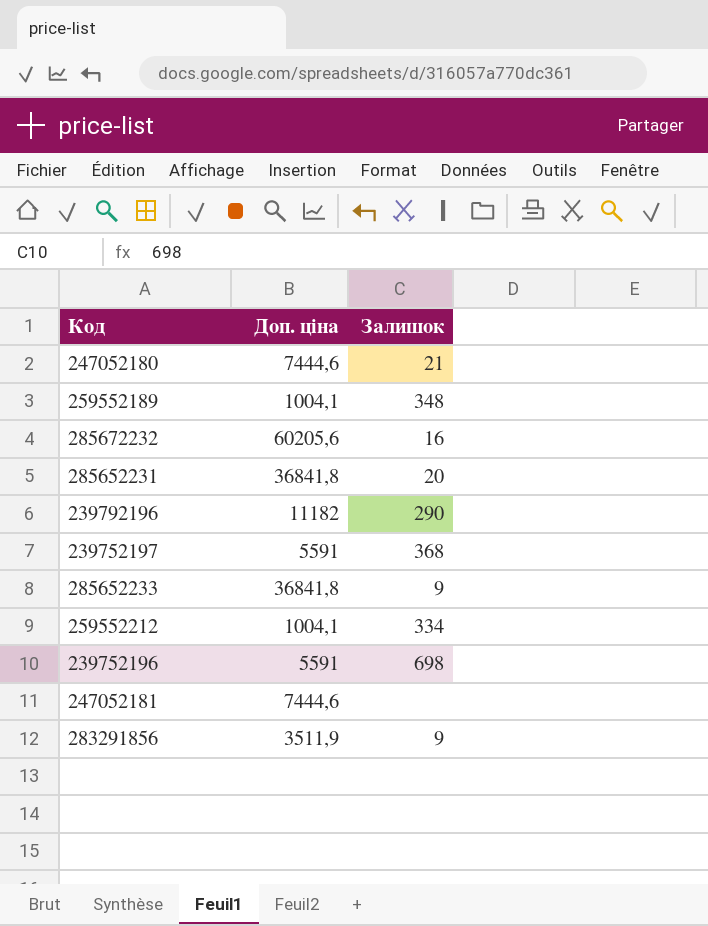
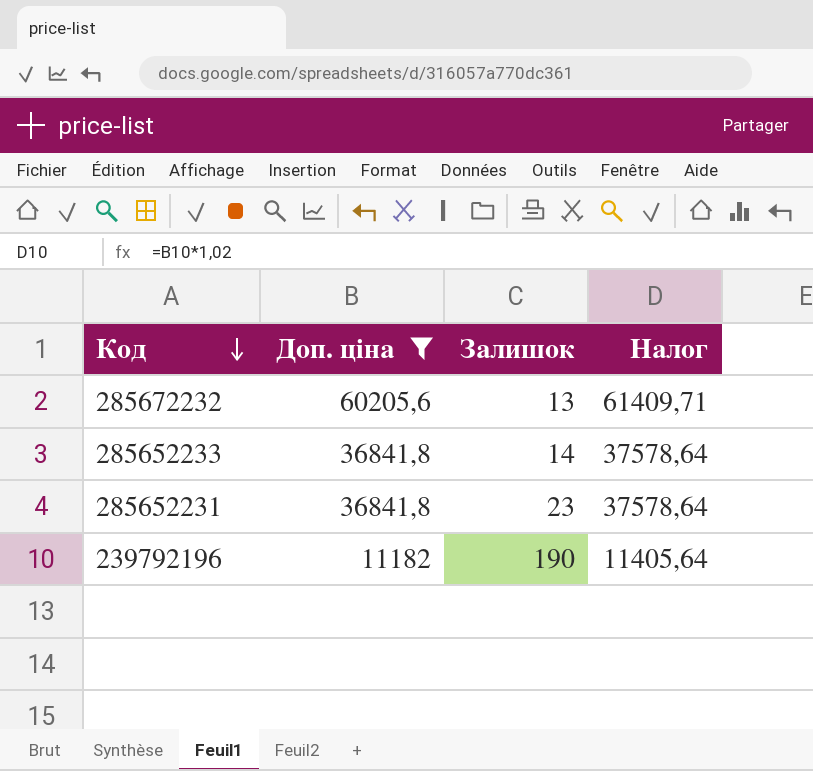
filter: none -> Доп. ціна >= 11182
row order: none -> Код descending
column Налог | formula: none -> [Доп. ціна] * 1,02
285672232 | Залишок: 16 -> 13
285652233 | Залишок: 9 -> 14
285652231 | Залишок: 20 -> 23
239792196 | Залишок: 290 -> 190

